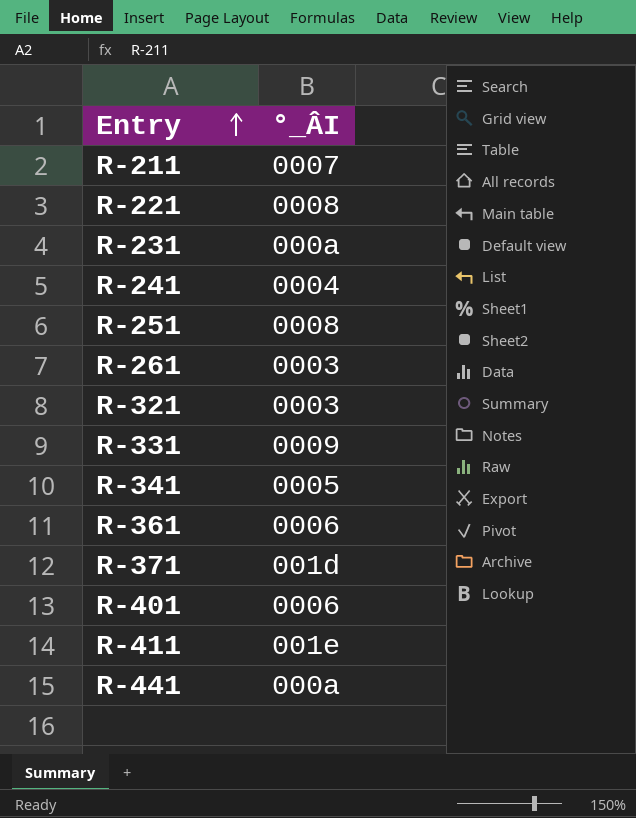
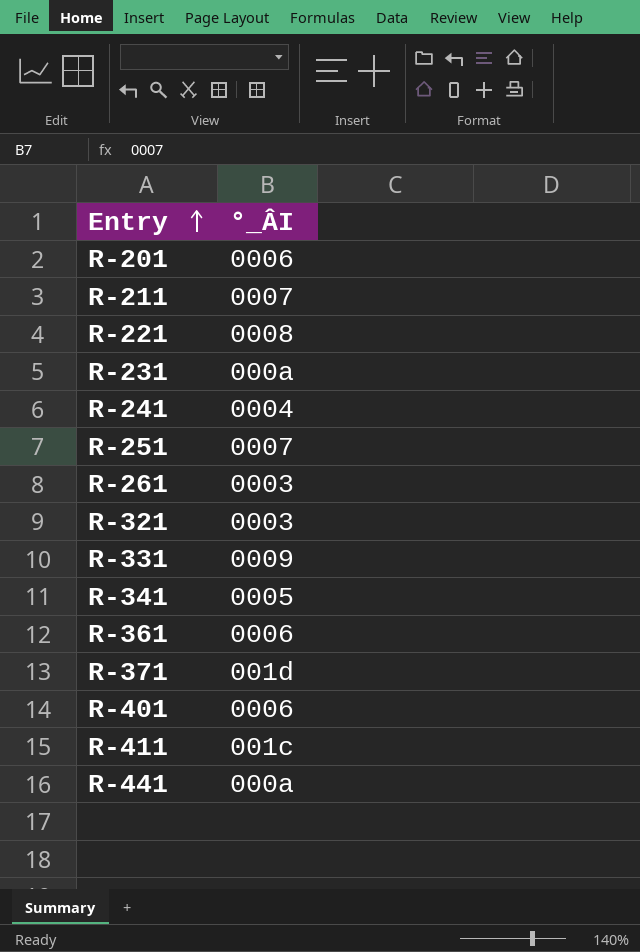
row R-201: none -> 0006
R-251 | °_ÂI: 0008 -> 0007
R-411 | °_ÂI: 001e -> 001c

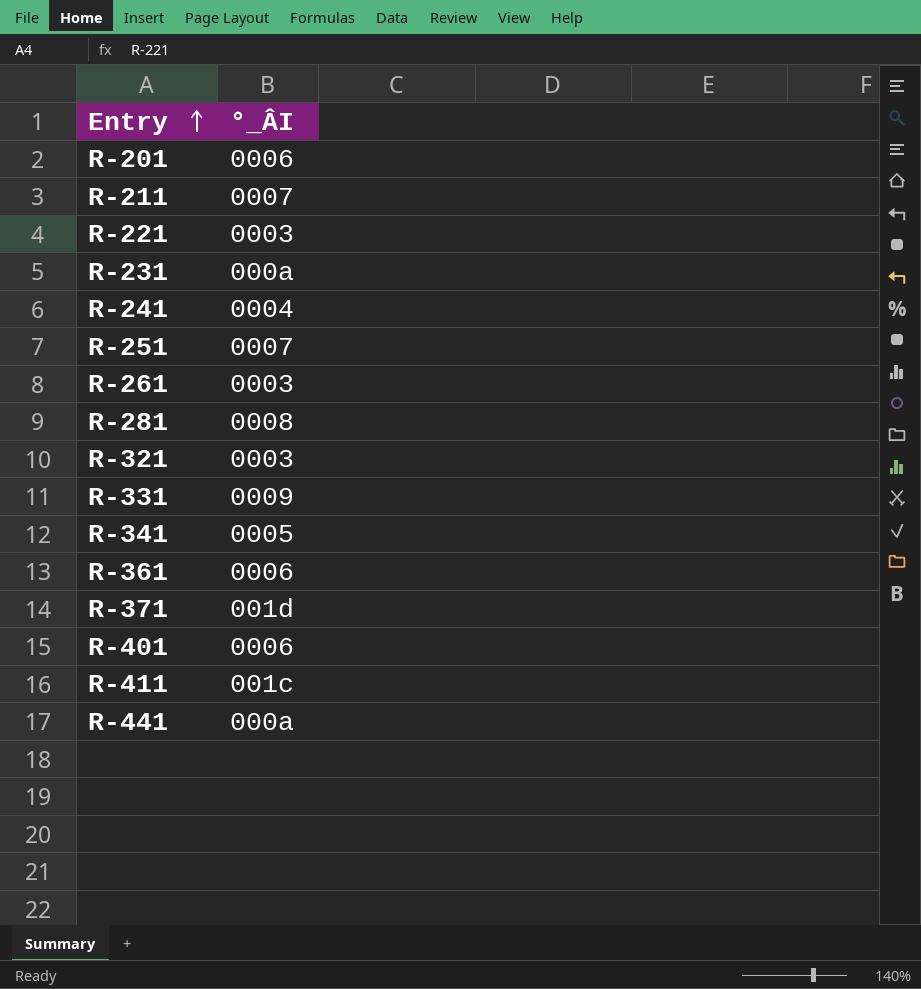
R-221 | °_ÂI: 0008 -> 0003
row R-281: none -> 0008

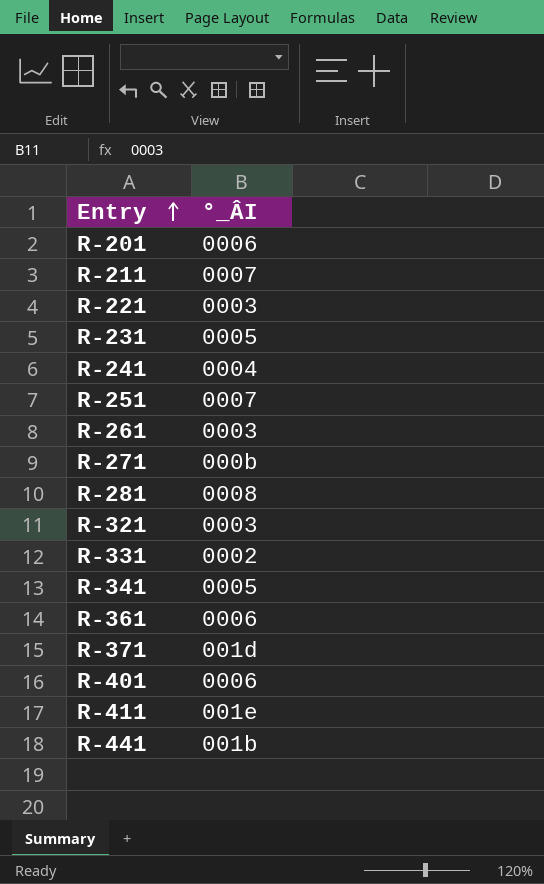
R-231 | °_ÂI: 000a -> 0005
row R-271: none -> 000b
R-331 | °_ÂI: 0009 -> 0002
R-411 | °_ÂI: 001c -> 001e
R-441 | °_ÂI: 000a -> 001b

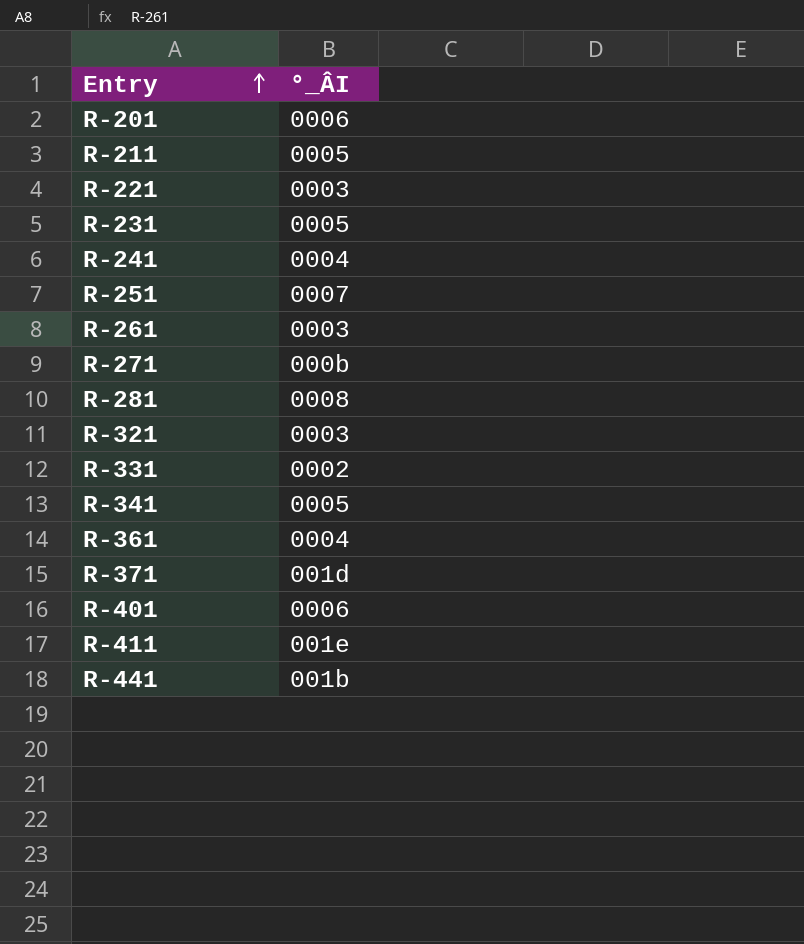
R-211 | °_ÂI: 0007 -> 0005
R-361 | °_ÂI: 0006 -> 0004

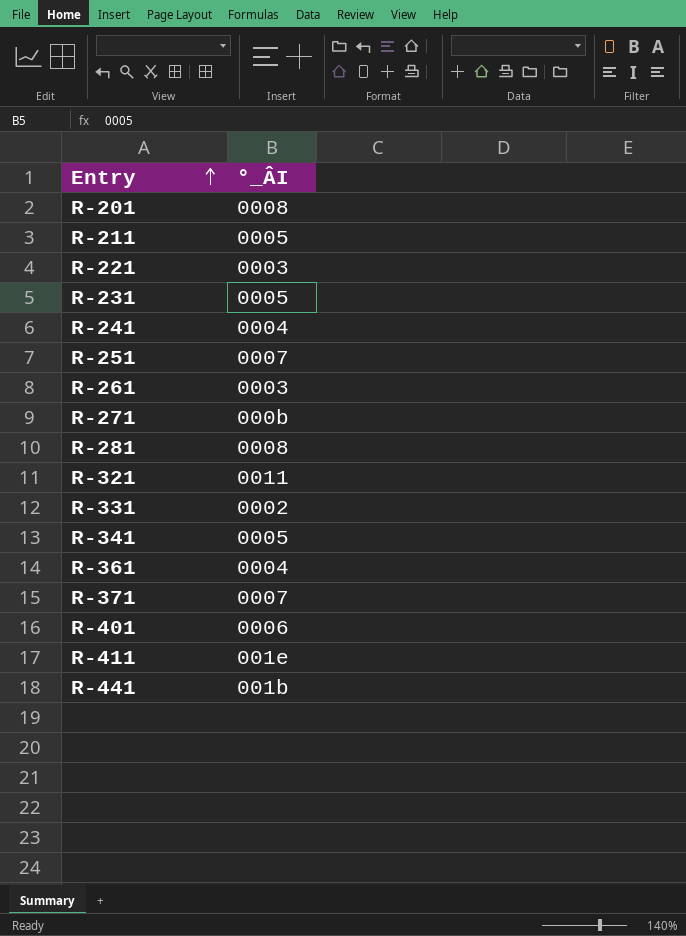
R-201 | °_ÂI: 0006 -> 0008
R-321 | °_ÂI: 0003 -> 0011
R-371 | °_ÂI: 001d -> 0007

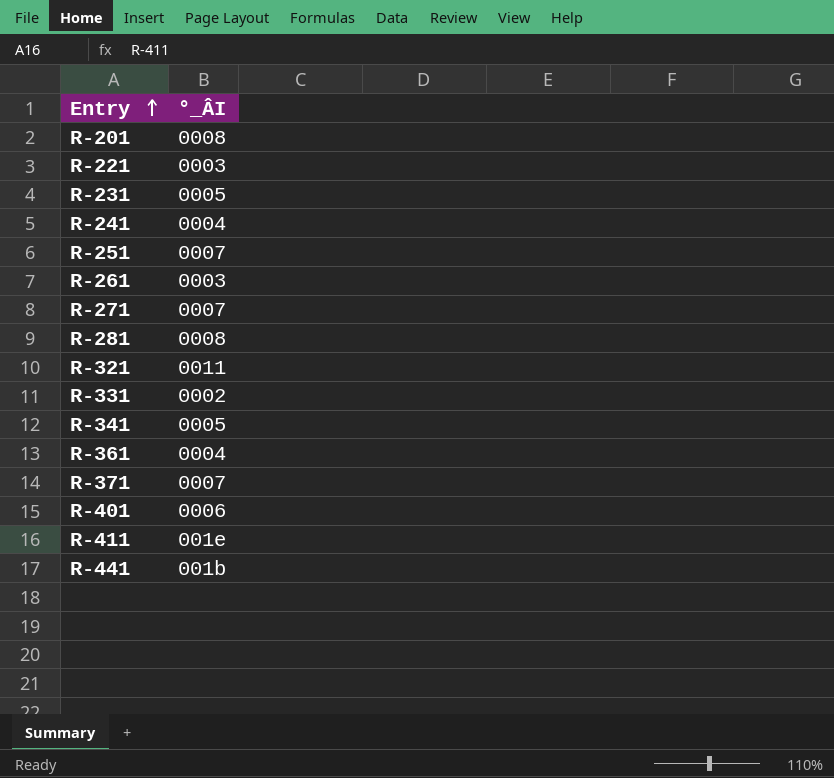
row R-211: 0005 -> none
R-271 | °_ÂI: 000b -> 0007

